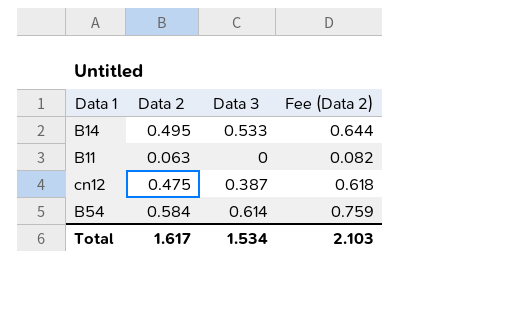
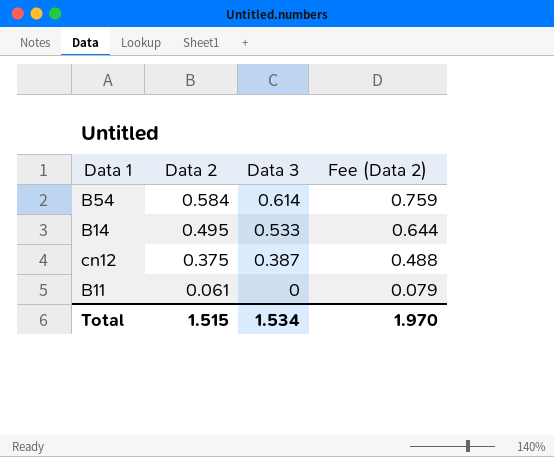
row order: none -> Data 2 descending
cn12 | Data 2: 0.475 -> 0.375
cn12 | Fee (Data 2): 0.618 -> 0.488
B11 | Data 2: 0.063 -> 0.061
B11 | Fee (Data 2): 0.082 -> 0.079
Total | Data 2: 1.617 -> 1.515
Total | Fee (Data 2): 2.103 -> 1.970

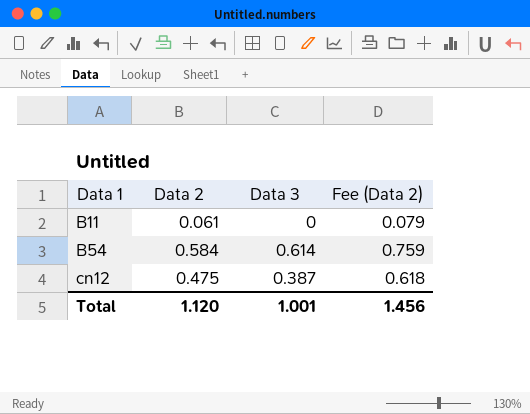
row order: Data 2 descending -> Data 1 ascending
row B14: 0.495 | 0.533 | 0.644 -> none
cn12 | Data 2: 0.375 -> 0.475
cn12 | Fee (Data 2): 0.488 -> 0.618
Total | Data 2: 1.515 -> 1.120
Total | Data 3: 1.534 -> 1.001
Total | Fee (Data 2): 1.970 -> 1.456

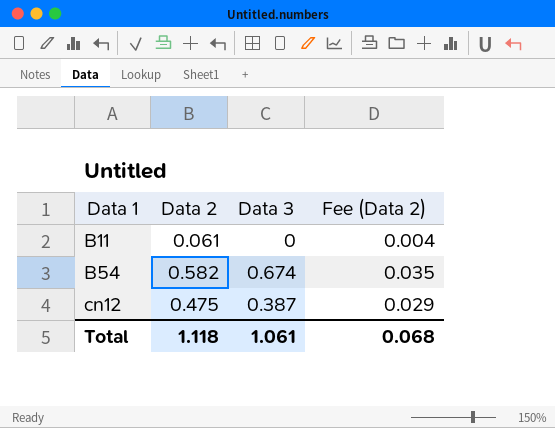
column Fee (Data 2) | formula: [Data 2] * 1.3 -> [Data 2] * 0.06
B54 | Data 2: 0.584 -> 0.582
B54 | Data 3: 0.614 -> 0.674
Total | Data 2: 1.120 -> 1.118
Total | Data 3: 1.001 -> 1.061
Total | Fee (Data 2): 1.456 -> 0.068

